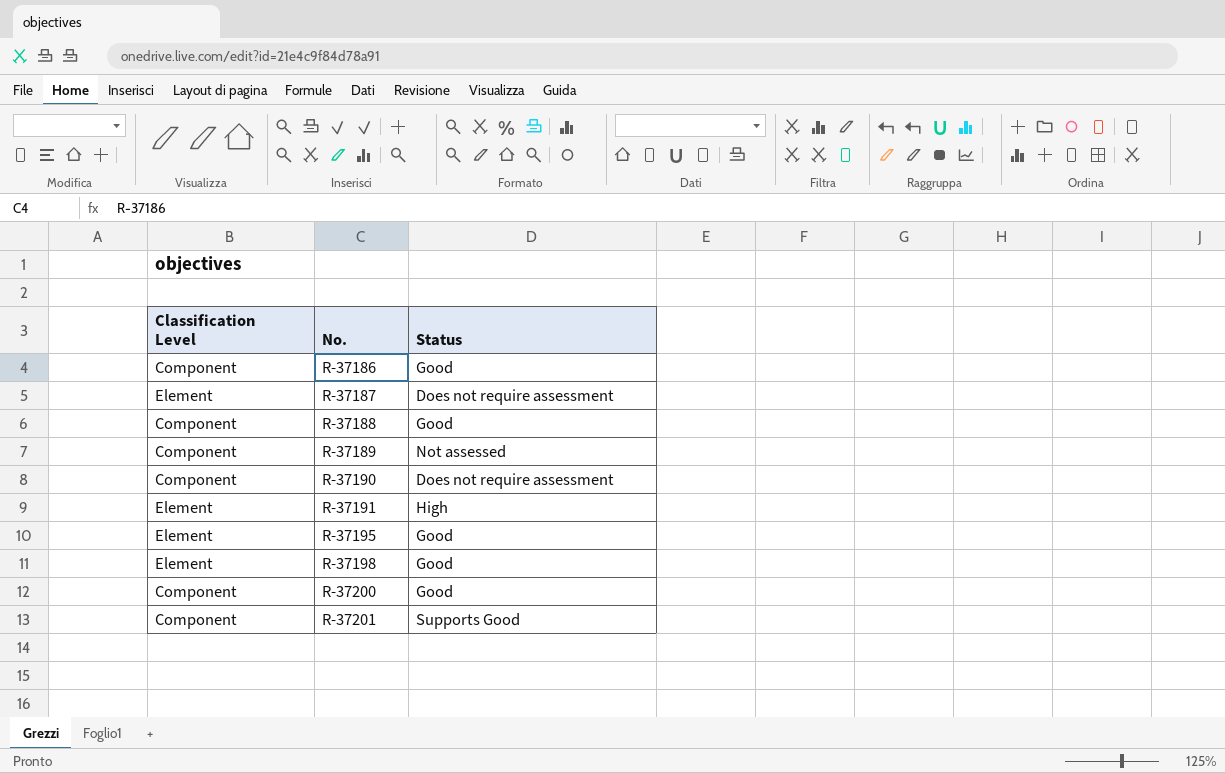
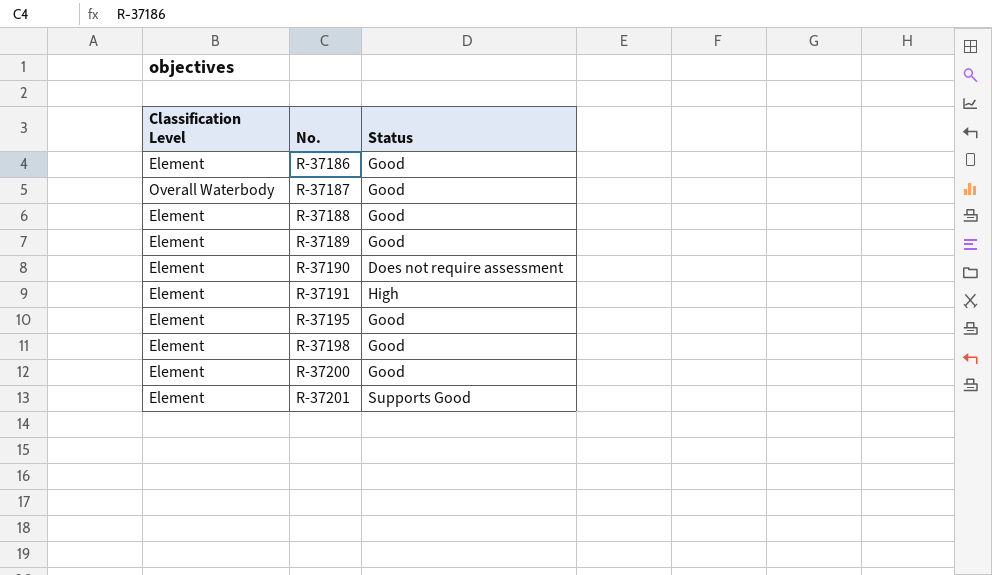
R-37186 | Classification Level: Component -> Element
R-37187 | Classification Level: Element -> Overall Waterbody
R-37187 | Status: Does not require assessment -> Good
R-37188 | Classification Level: Component -> Element
R-37189 | Classification Level: Component -> Element
R-37189 | Status: Not assessed -> Good
R-37190 | Classification Level: Component -> Element
R-37200 | Classification Level: Component -> Element
R-37201 | Classification Level: Component -> Element

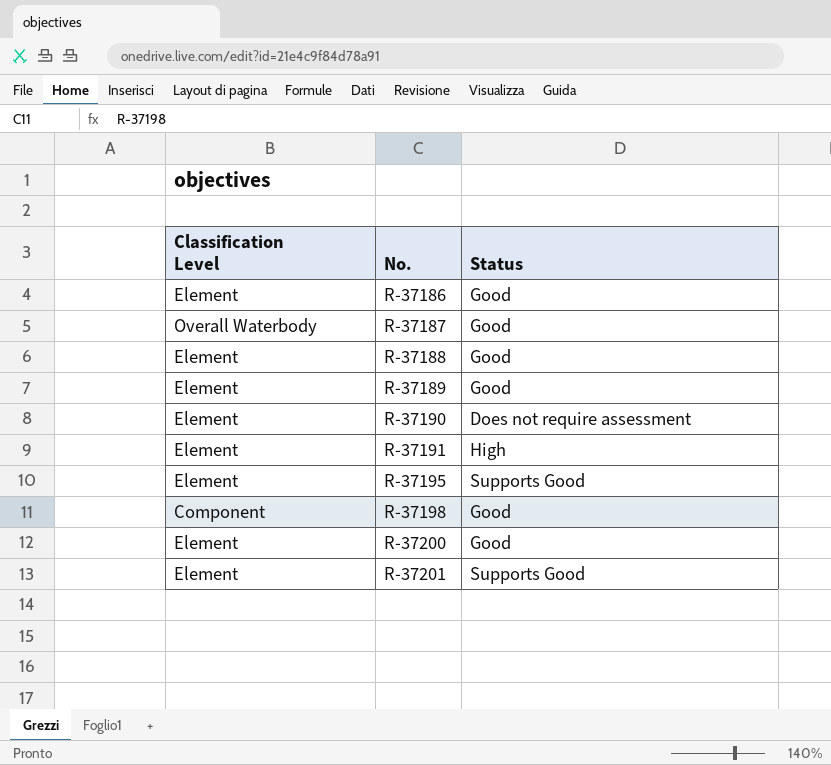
R-37195 | Status: Good -> Supports Good
R-37198 | Classification Level: Element -> Component

